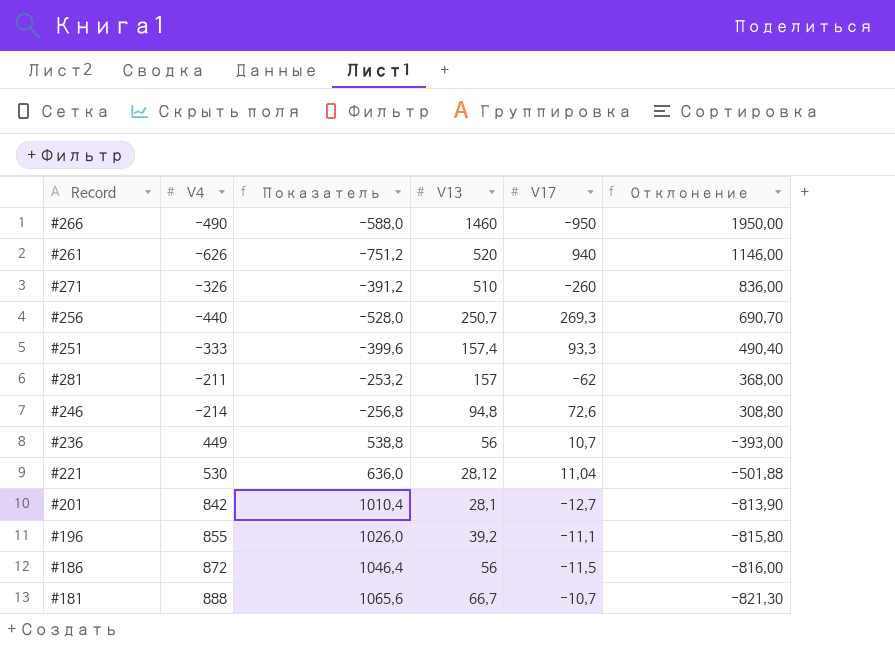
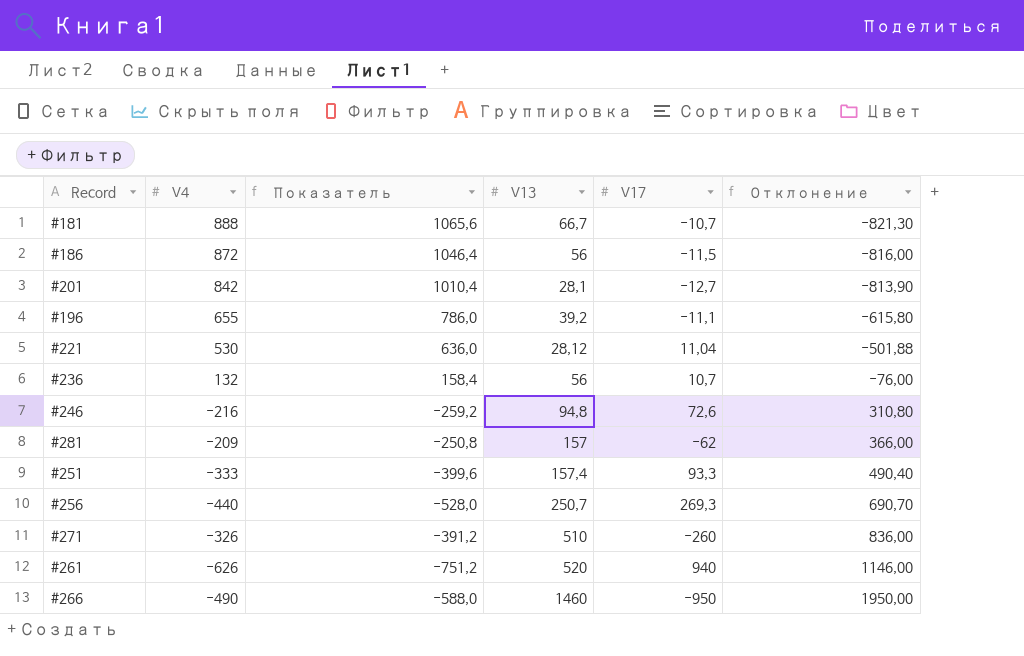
row order: Отклонение descending -> Отклонение ascending
#196 | V4: 855 -> 655
#196 | Показатель: 1026,0 -> 786,0
#196 | Отклонение: -815,80 -> -615,80
#236 | V4: 449 -> 132
#236 | Показатель: 538,8 -> 158,4
#236 | Отклонение: -393,00 -> -76,00
#246 | V4: -214 -> -216
#246 | Показатель: -256,8 -> -259,2
#246 | Отклонение: 308,80 -> 310,80
#281 | V4: -211 -> -209
#281 | Показатель: -253,2 -> -250,8
#281 | Отклонение: 368,00 -> 366,00

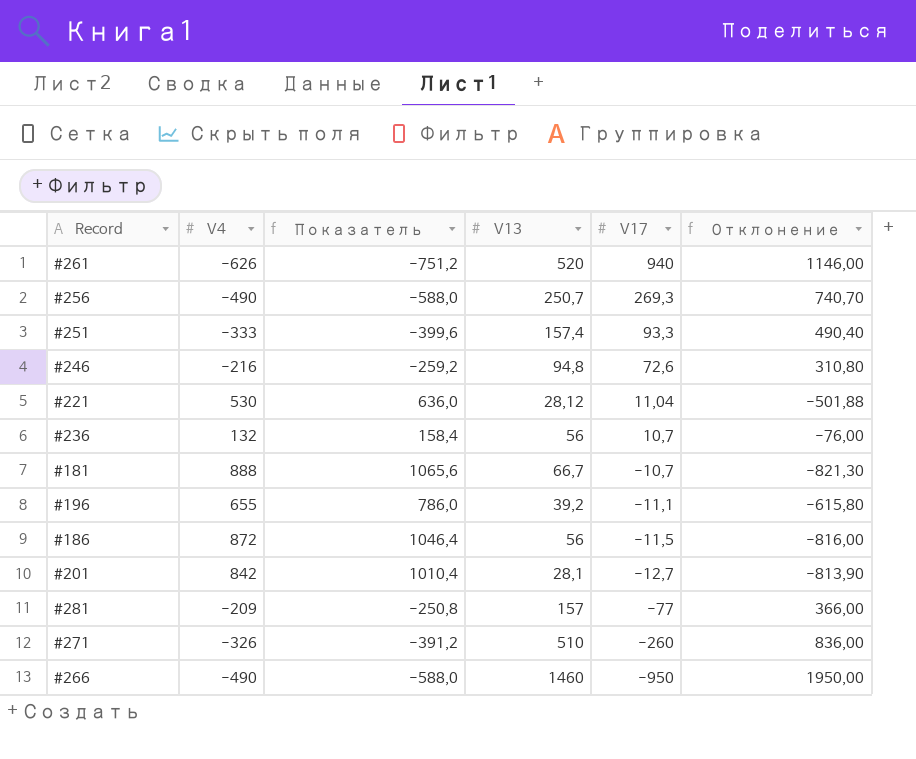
row order: Отклонение ascending -> V17 descending
#256 | V4: -440 -> -490
#256 | Показатель: -528,0 -> -588,0
#256 | Отклонение: 690,70 -> 740,70
#281 | V17: -62 -> -77

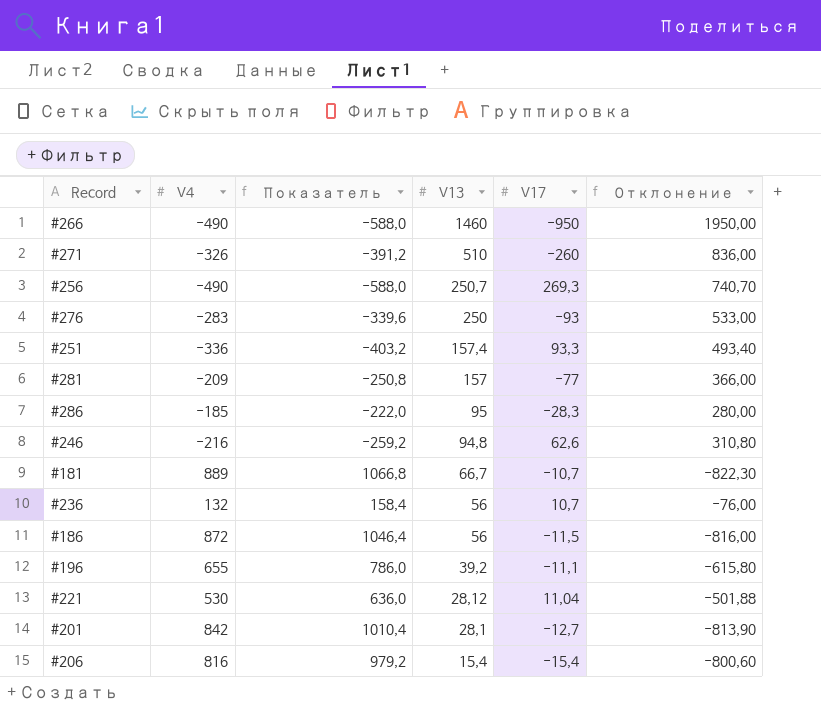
row order: V17 descending -> V13 descending
row #261: -626 | -751,2 | 520 | 940 | 1146,00 -> none
row #276: none -> -283 | -339,6 | 250 | -93 | 533,00
#251 | V4: -333 -> -336
#251 | Показатель: -399,6 -> -403,2
#251 | Отклонение: 490,40 -> 493,40
row #286: none -> -185 | -222,0 | 95 | -28,3 | 280,00
#246 | V17: 72,6 -> 62,6
#181 | V4: 888 -> 889
#181 | Показатель: 1065,6 -> 1066,8
#181 | Отклонение: -821,30 -> -822,30
row #206: none -> 816 | 979,2 | 15,4 | -15,4 | -800,60

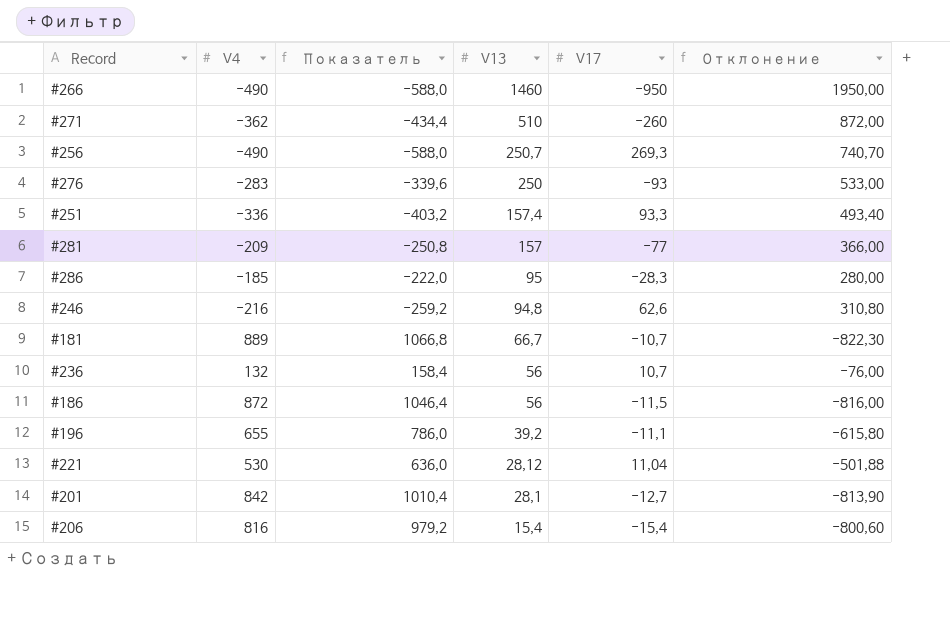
#271 | V4: -326 -> -362
#271 | Показатель: -391,2 -> -434,4
#271 | Отклонение: 836,00 -> 872,00

